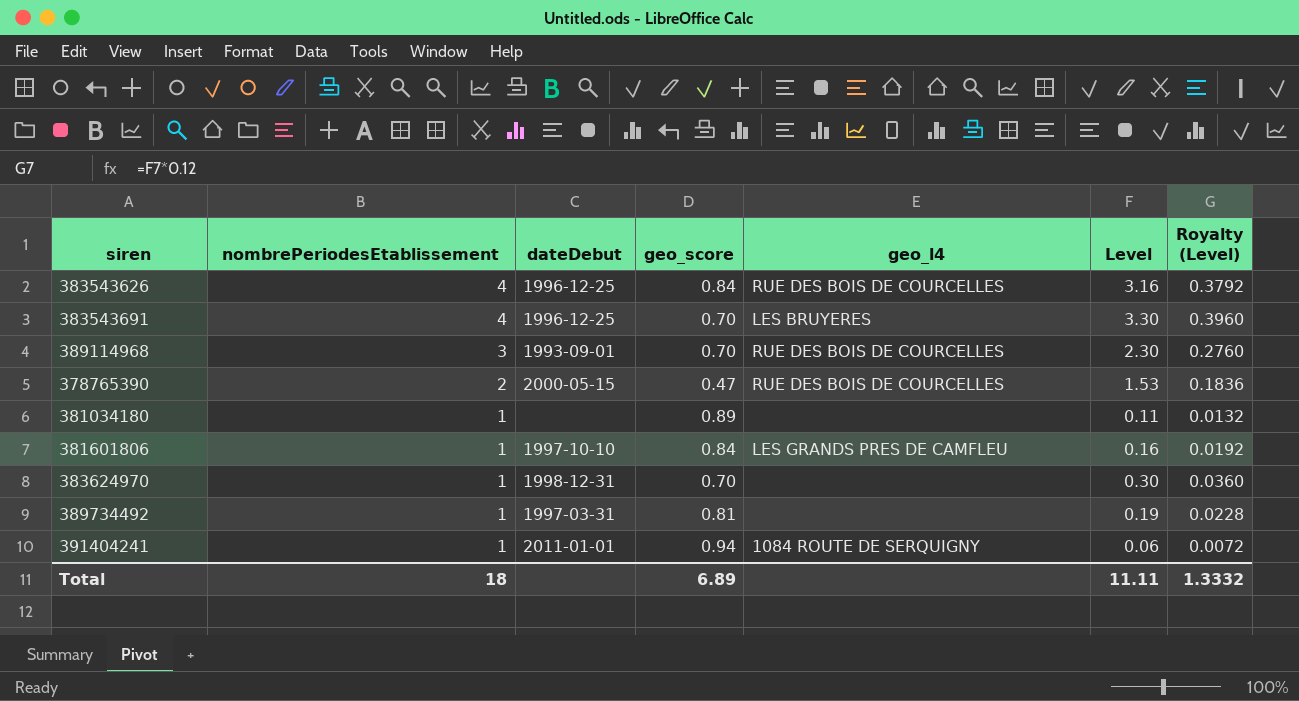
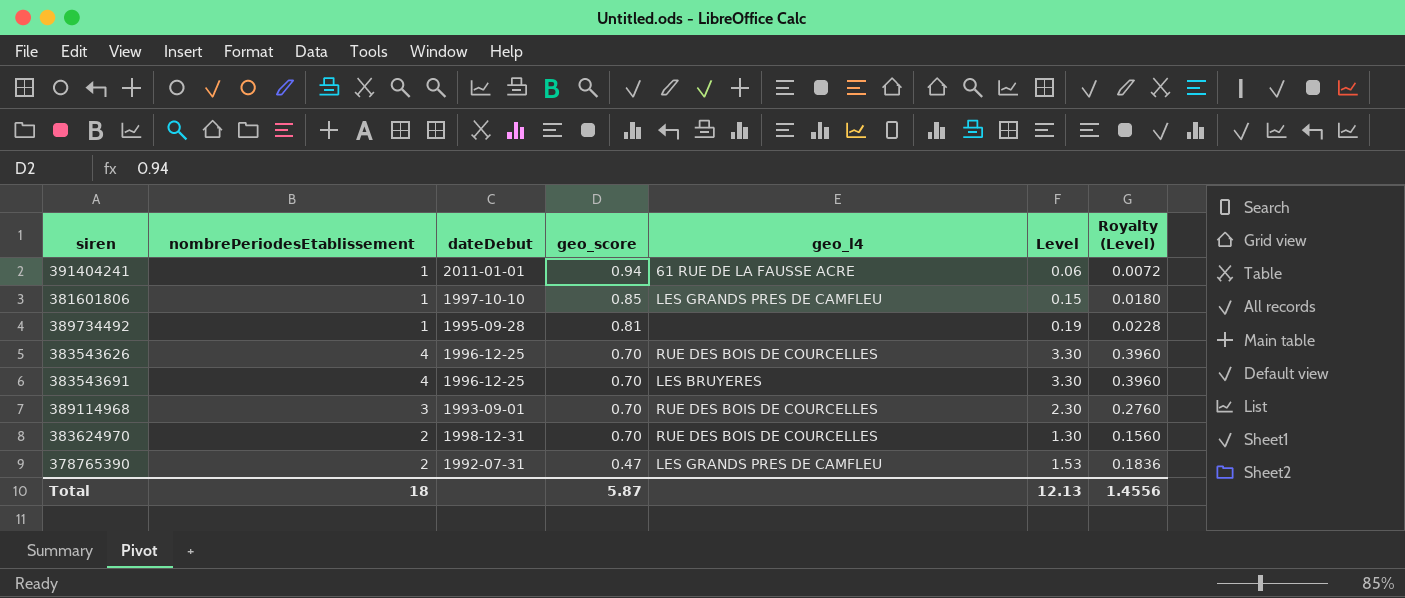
row order: nombrePeriodesEtablissement descending -> geo_score descending
row 381034180: 1 | none | 0.89 | none | 0.11 | 0.0132 -> none
391404241 | geo_l4: 1084 ROUTE DE SERQUIGNY -> 61 RUE DE LA FAUSSE ACRE
381601806 | geo_score: 0.84 -> 0.85
381601806 | Level: 0.16 -> 0.15
381601806 | Royalty (Level): 0.0192 -> 0.0180
389734492 | dateDebut: 1997-03-31 -> 1995-09-28
383543626 | geo_score: 0.84 -> 0.70
383543626 | Level: 3.16 -> 3.30
383543626 | Royalty (Level): 0.3792 -> 0.3960
383624970 | nombrePeriodesEtablissement: 1 -> 2
383624970 | geo_l4: none -> RUE DES BOIS DE COURCELLES
383624970 | Level: 0.30 -> 1.30
383624970 | Royalty (Level): 0.0360 -> 0.1560
378765390 | dateDebut: 2000-05-15 -> 1992-07-31
378765390 | geo_l4: RUE DES BOIS DE COURCELLES -> LES GRANDS PRES DE CAMFLEU
Total | geo_score: 6.89 -> 5.87
Total | Level: 11.11 -> 12.13
Total | Royalty (Level): 1.3332 -> 1.4556

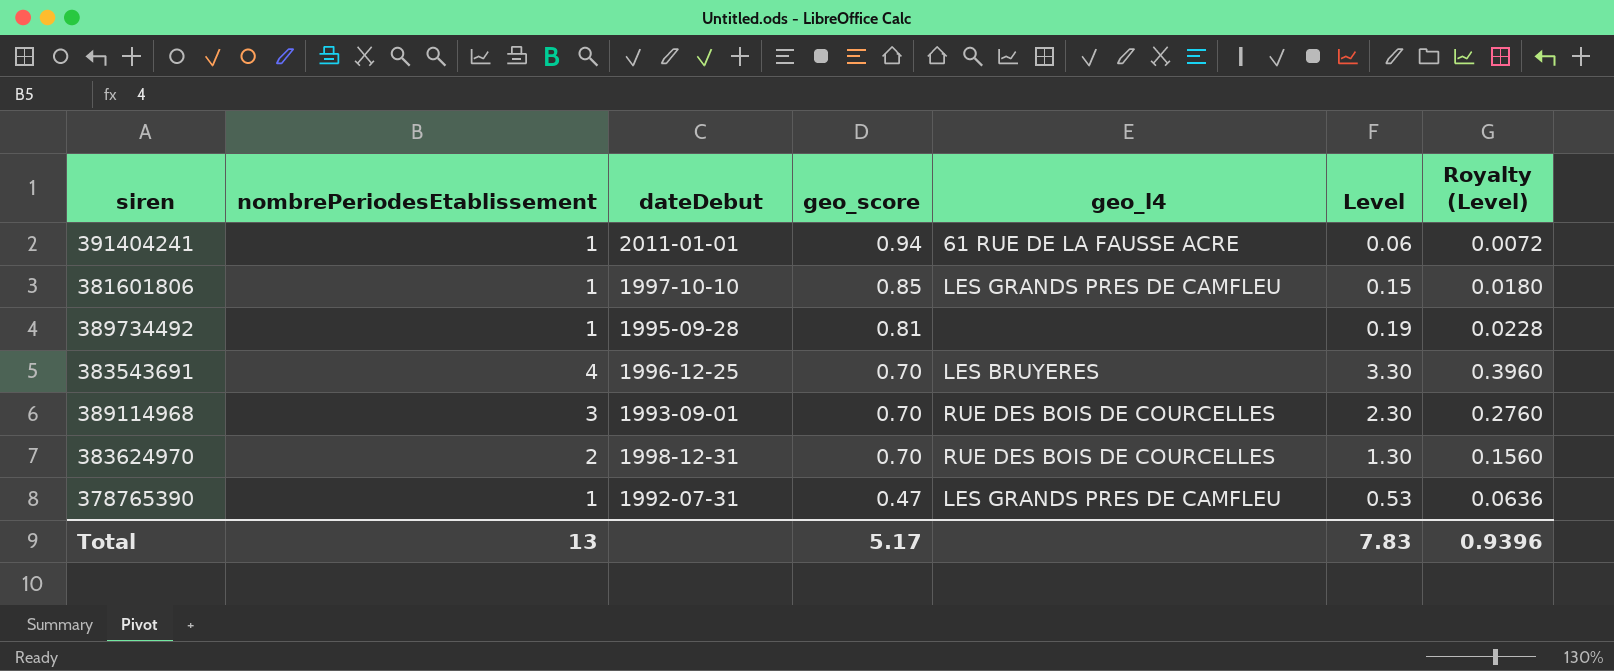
row 383543626: 4 | 1996-12-25 | 0.70 | RUE DES BOIS DE COURCELLES | 3.30 | 0.3960 -> none
378765390 | nombrePeriodesEtablissement: 2 -> 1
378765390 | Level: 1.53 -> 0.53
378765390 | Royalty (Level): 0.1836 -> 0.0636
Total | nombrePeriodesEtablissement: 18 -> 13
Total | geo_score: 5.87 -> 5.17
Total | Level: 12.13 -> 7.83
Total | Royalty (Level): 1.4556 -> 0.9396

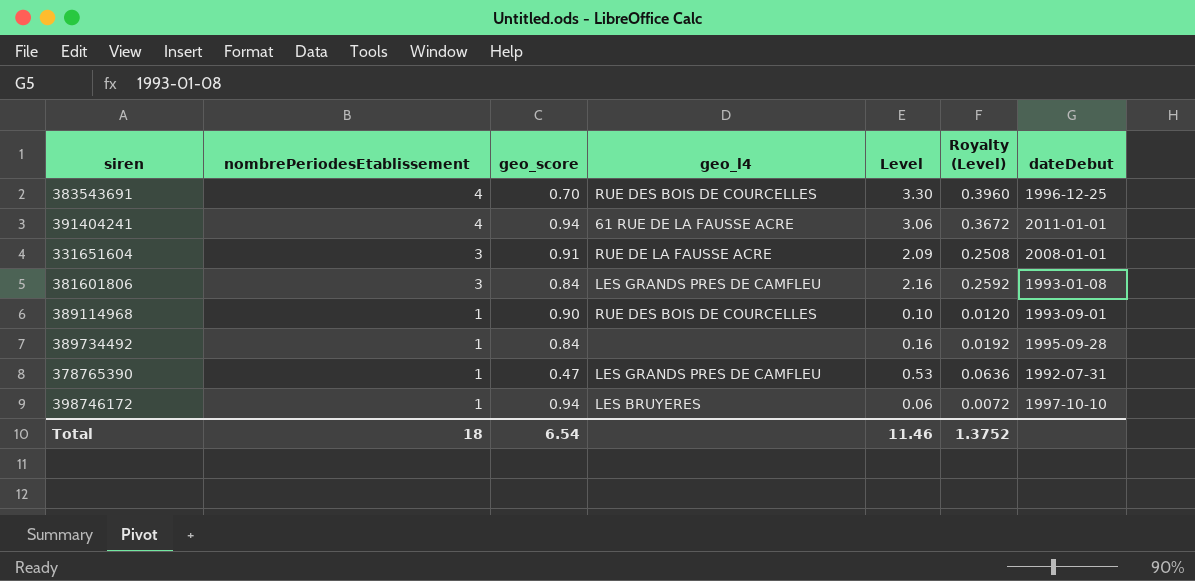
row order: geo_score descending -> nombrePeriodesEtablissement descending
column dateDebut | position: 3 -> 7
row 383624970: 2 | 1998-12-31 | 0.70 | RUE DES BOIS DE COURCELLES | 1.30 | 0.1560 -> none
383543691 | geo_l4: LES BRUYERES -> RUE DES BOIS DE COURCELLES
391404241 | nombrePeriodesEtablissement: 1 -> 4
391404241 | Level: 0.06 -> 3.06
391404241 | Royalty (Level): 0.0072 -> 0.3672
row 331651604: none -> 3 | 0.91 | RUE DE LA FAUSSE ACRE | 2.09 | 0.2508 | 2008-01-01
381601806 | nombrePeriodesEtablissement: 1 -> 3
381601806 | geo_score: 0.85 -> 0.84
381601806 | Level: 0.15 -> 2.16
381601806 | Royalty (Level): 0.0180 -> 0.2592
381601806 | dateDebut: 1997-10-10 -> 1993-01-08
389114968 | nombrePeriodesEtablissement: 3 -> 1
389114968 | geo_score: 0.70 -> 0.90
389114968 | Level: 2.30 -> 0.10
389114968 | Royalty (Level): 0.2760 -> 0.0120
389734492 | geo_score: 0.81 -> 0.84
389734492 | Level: 0.19 -> 0.16
389734492 | Royalty (Level): 0.0228 -> 0.0192
row 398746172: none -> 1 | 0.94 | LES BRUYERES | 0.06 | 0.0072 | 1997-10-10
Total | nombrePeriodesEtablissement: 13 -> 18
Total | geo_score: 5.17 -> 6.54
Total | Level: 7.83 -> 11.46
Total | Royalty (Level): 0.9396 -> 1.3752

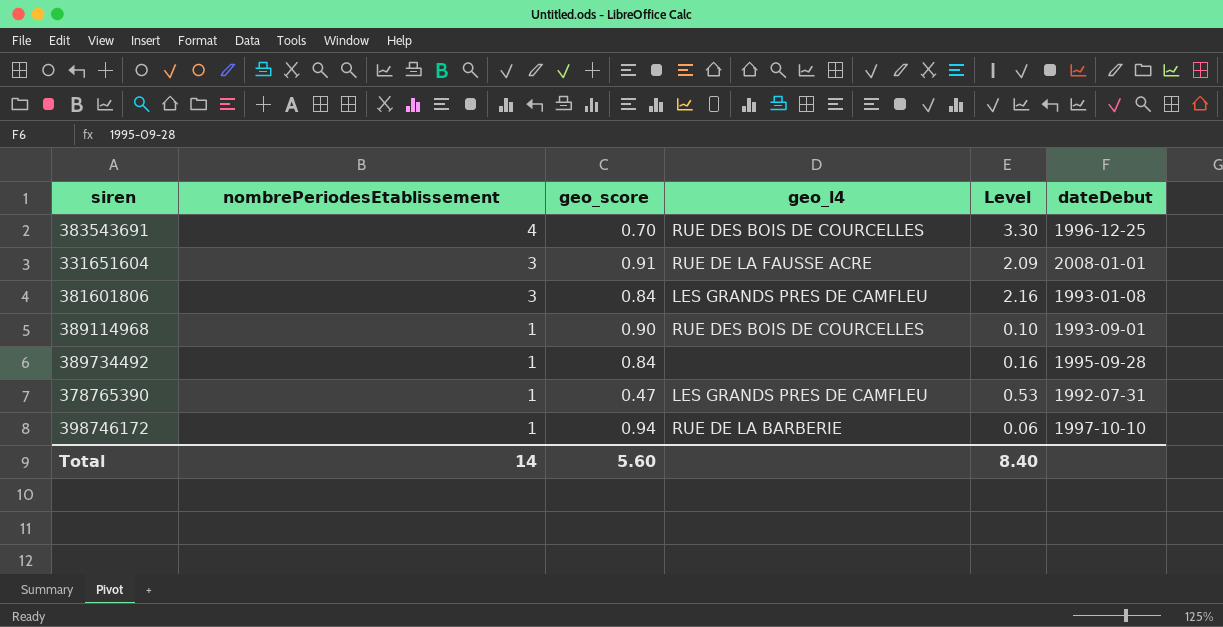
column Royalty (Level) | formula: [Level] * 0.12 -> none
row 391404241: 4 | 0.94 | 61 RUE DE LA FAUSSE ACRE | 3.06 | 0.3672 | 2011-01-01 -> none
398746172 | geo_l4: LES BRUYERES -> RUE DE LA BARBERIE
Total | nombrePeriodesEtablissement: 18 -> 14
Total | geo_score: 6.54 -> 5.60
Total | Level: 11.46 -> 8.40

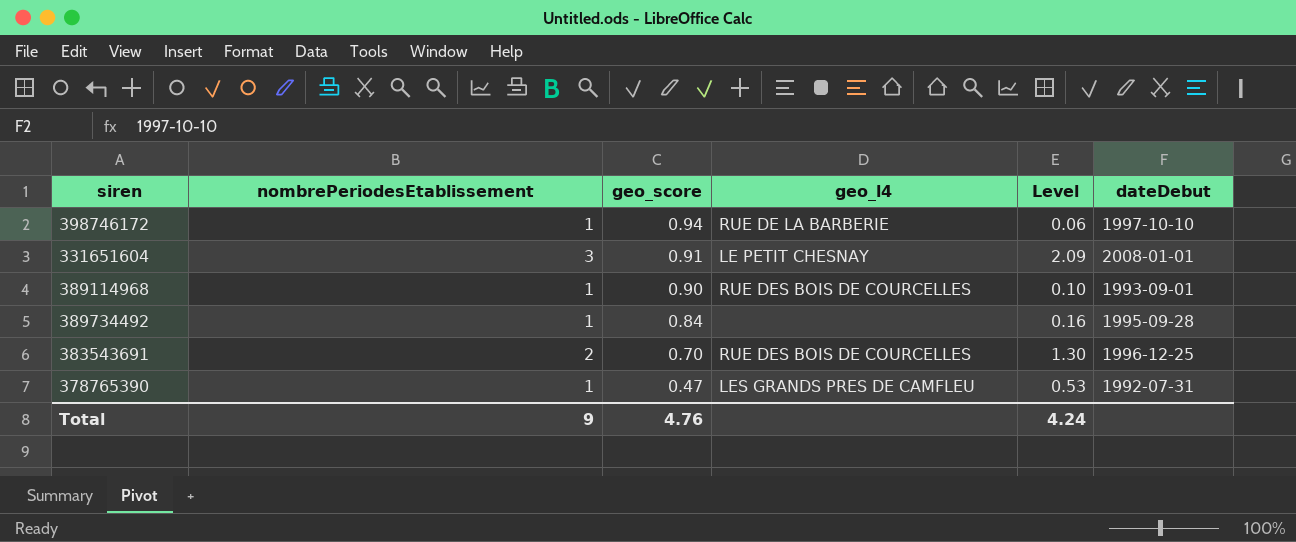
row order: nombrePeriodesEtablissement descending -> geo_score descending
row 381601806: 3 | 0.84 | LES GRANDS PRES DE CAMFLEU | 2.16 | 1993-01-08 -> none
331651604 | geo_l4: RUE DE LA FAUSSE ACRE -> LE PETIT CHESNAY
383543691 | nombrePeriodesEtablissement: 4 -> 2
383543691 | Level: 3.30 -> 1.30
Total | nombrePeriodesEtablissement: 14 -> 9
Total | geo_score: 5.60 -> 4.76
Total | Level: 8.40 -> 4.24

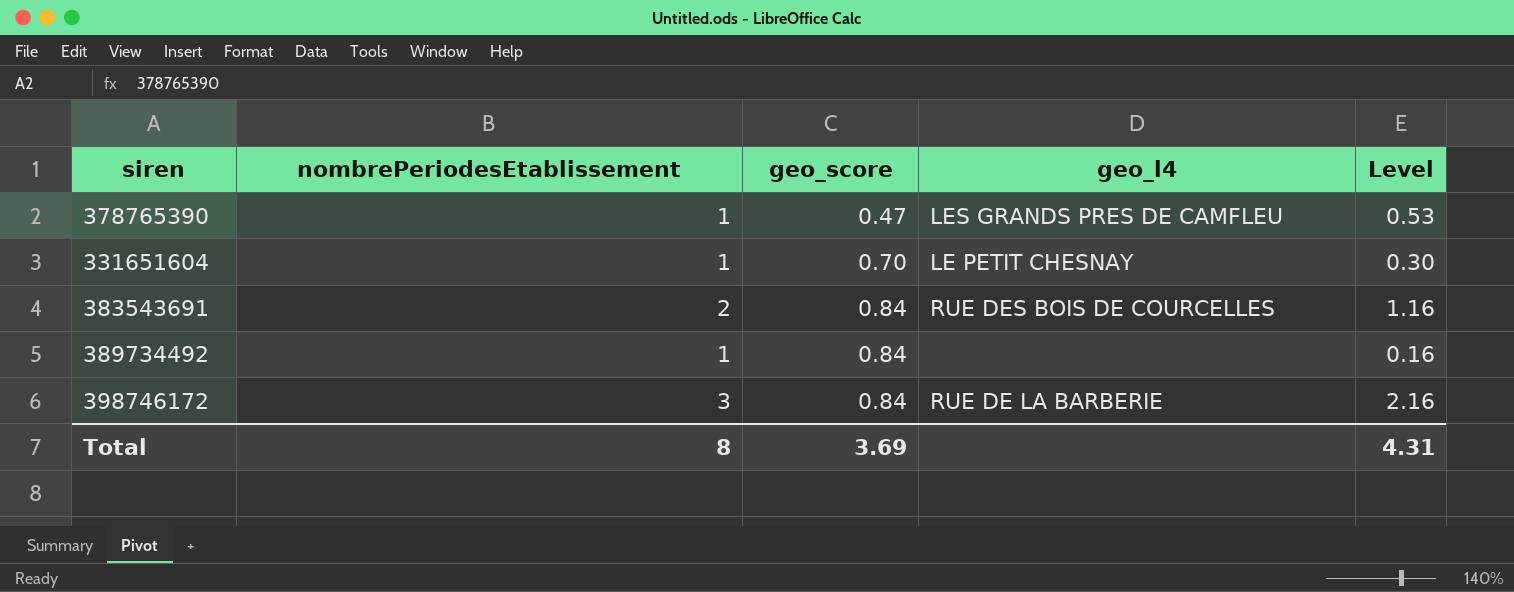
row order: geo_score descending -> geo_score ascending
column dateDebut | position: 6 -> none
row 389114968: 1 | 0.90 | RUE DES BOIS DE COURCELLES | 0.10 | 1993-09-01 -> none
331651604 | nombrePeriodesEtablissement: 3 -> 1
331651604 | geo_score: 0.91 -> 0.70
331651604 | Level: 2.09 -> 0.30
383543691 | geo_score: 0.70 -> 0.84
383543691 | Level: 1.30 -> 1.16
398746172 | nombrePeriodesEtablissement: 1 -> 3
398746172 | geo_score: 0.94 -> 0.84
398746172 | Level: 0.06 -> 2.16
Total | nombrePeriodesEtablissement: 9 -> 8
Total | geo_score: 4.76 -> 3.69
Total | Level: 4.24 -> 4.31

